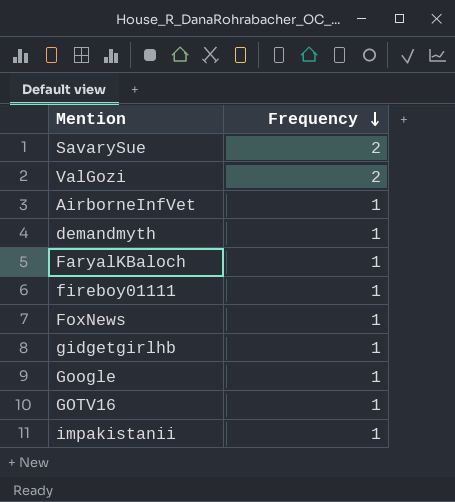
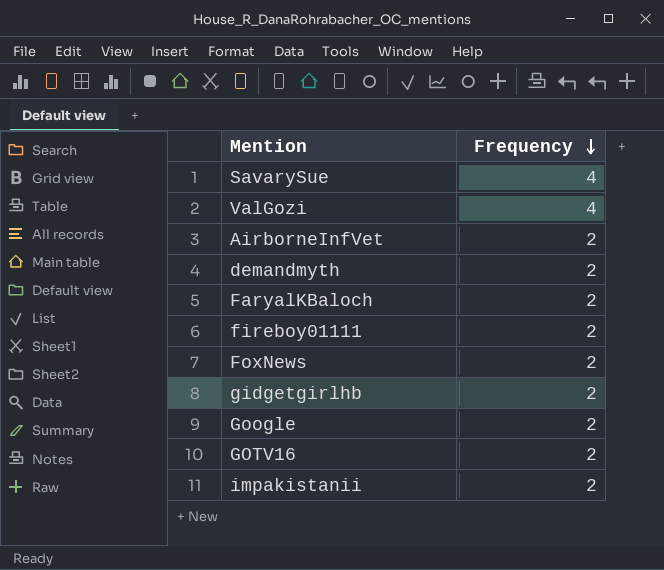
SavarySue | Frequency: 2 -> 4
ValGozi | Frequency: 2 -> 4
AirborneInfVet | Frequency: 1 -> 2
demandmyth | Frequency: 1 -> 2
FaryalKBaloch | Frequency: 1 -> 2
fireboy01111 | Frequency: 1 -> 2
FoxNews | Frequency: 1 -> 2
gidgetgirlhb | Frequency: 1 -> 2
Google | Frequency: 1 -> 2
GOTV16 | Frequency: 1 -> 2
impakistanii | Frequency: 1 -> 2

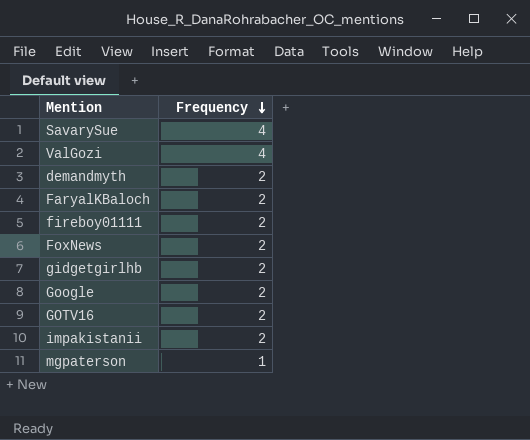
row AirborneInfVet: 2 -> none
row mgpaterson: none -> 1

